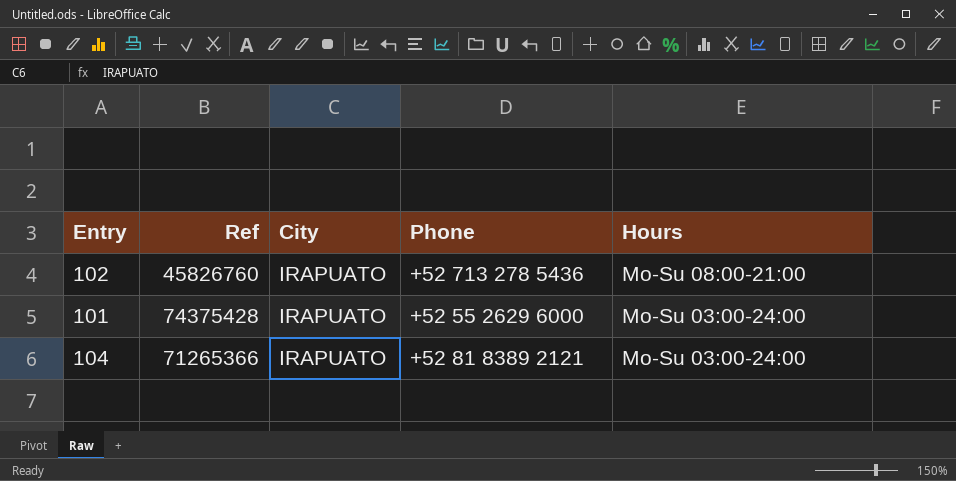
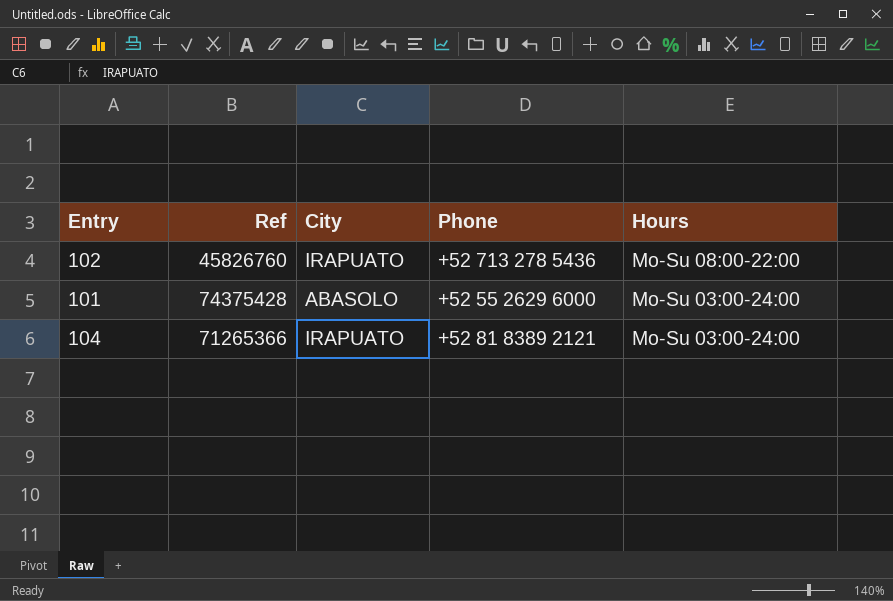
102 | Hours: Mo-Su 08:00-21:00 -> Mo-Su 08:00-22:00
101 | City: IRAPUATO -> ABASOLO

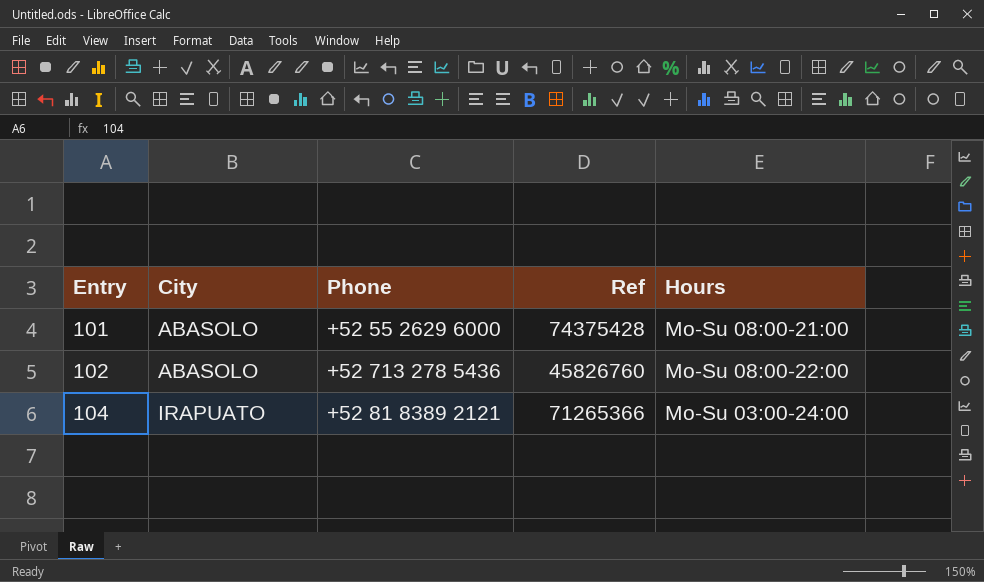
row order: Hours descending -> Entry ascending
column Ref | position: 2 -> 4
101 | Hours: Mo-Su 03:00-24:00 -> Mo-Su 08:00-21:00
102 | City: IRAPUATO -> ABASOLO

